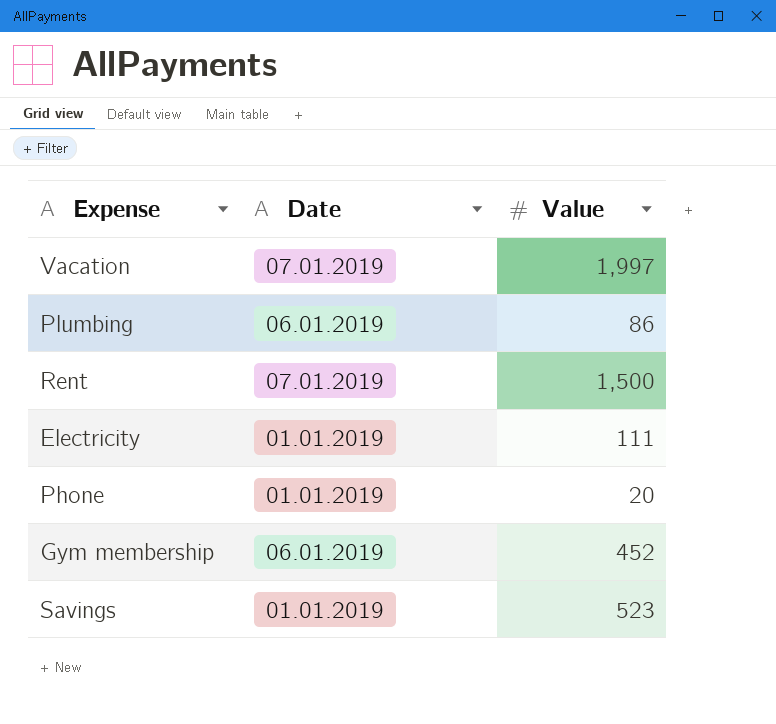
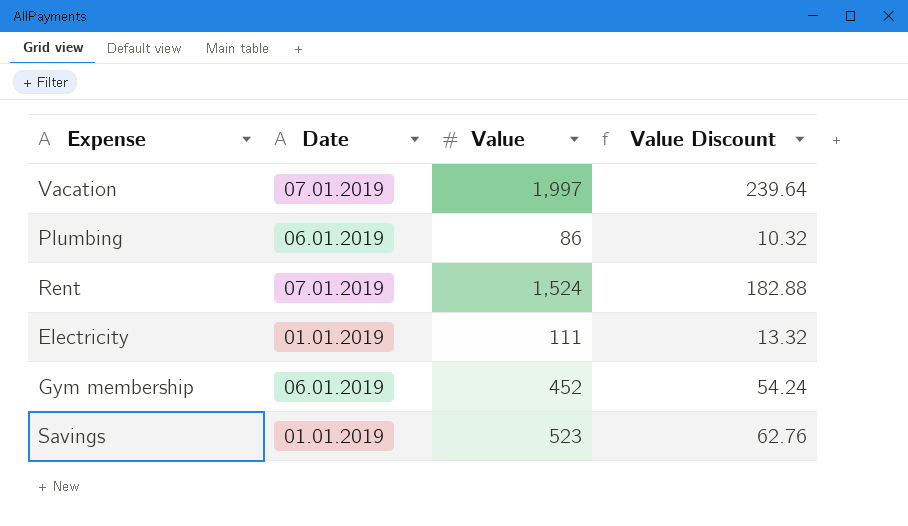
column Value Discount | formula: none -> [Value] * 0.12
row Phone: 01.01.2019 | 20 -> none
Rent | Value: 1,500 -> 1,524

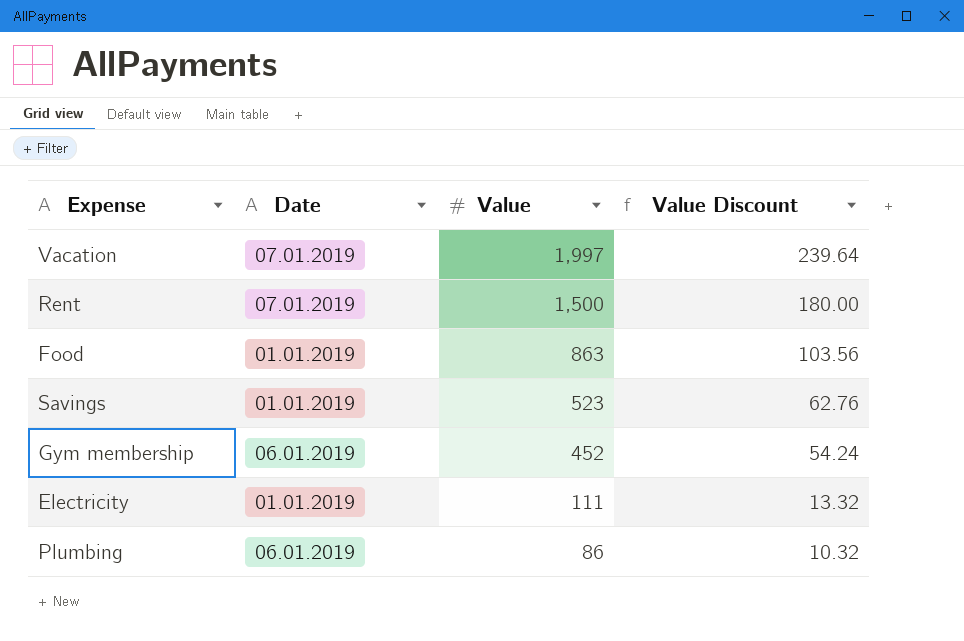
row order: none -> Value descending
Rent | Value: 1,524 -> 1,500
Rent | Value Discount: 182.88 -> 180.00
row Food: none -> 01.01.2019 | 863 | 103.56

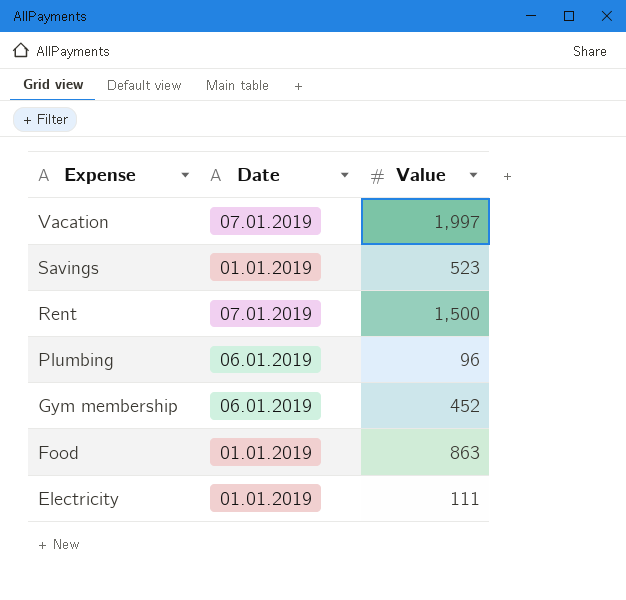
row order: Value descending -> Expense descending
column Value Discount | formula: [Value] * 0.12 -> none
Plumbing | Value: 86 -> 96

